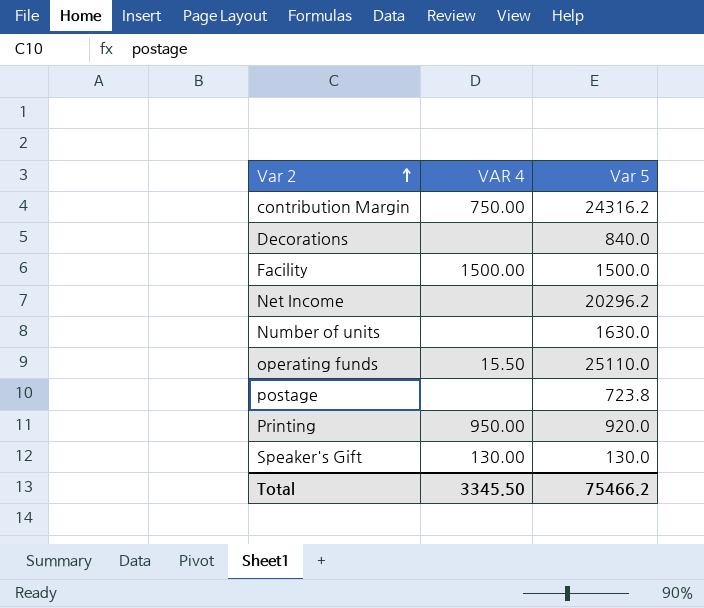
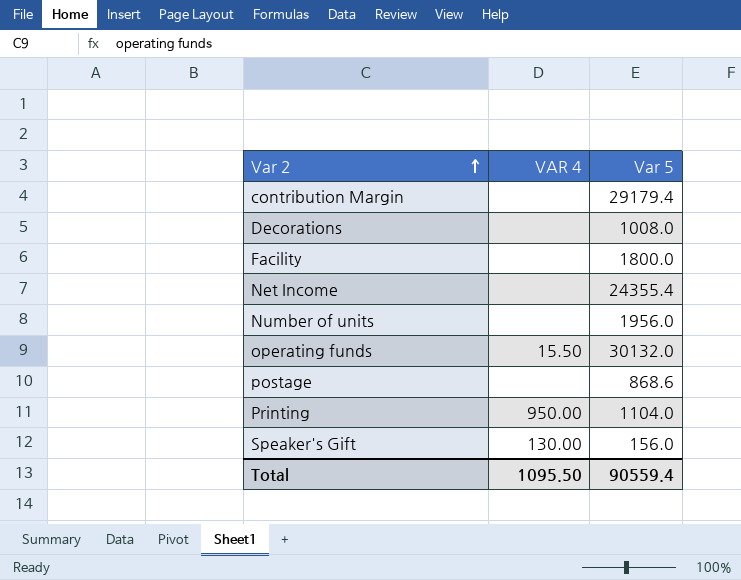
contribution Margin | VAR 4: 750.00 -> none
contribution Margin | Var 5: 24316.2 -> 29179.4
Decorations | Var 5: 840.0 -> 1008.0
Facility | VAR 4: 1500.00 -> none
Facility | Var 5: 1500.0 -> 1800.0
Net Income | Var 5: 20296.2 -> 24355.4
Number of units | Var 5: 1630.0 -> 1956.0
operating funds | Var 5: 25110.0 -> 30132.0
postage | Var 5: 723.8 -> 868.6
Printing | Var 5: 920.0 -> 1104.0
Speaker's Gift | Var 5: 130.0 -> 156.0
Total | VAR 4: 3345.50 -> 1095.50
Total | Var 5: 75466.2 -> 90559.4

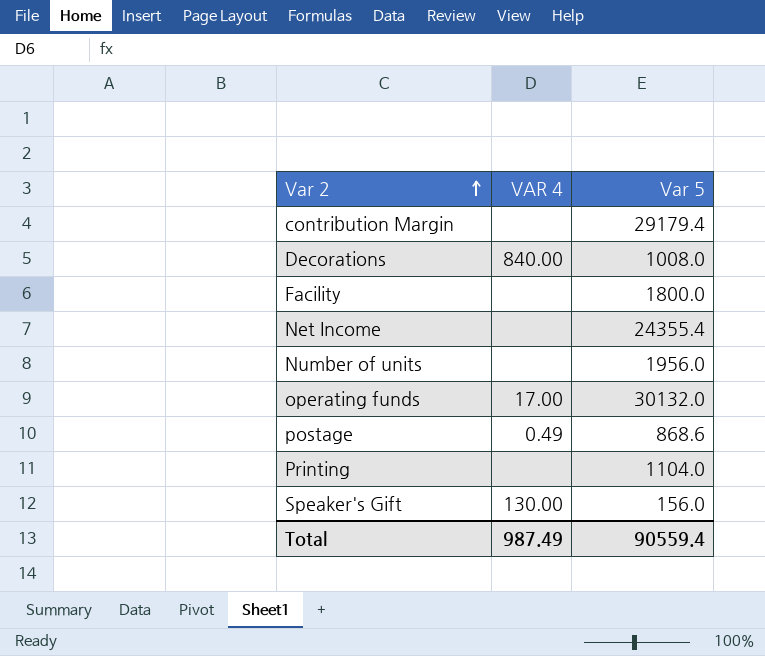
Decorations | VAR 4: none -> 840.00
operating funds | VAR 4: 15.50 -> 17.00
postage | VAR 4: none -> 0.49
Printing | VAR 4: 950.00 -> none
Total | VAR 4: 1095.50 -> 987.49

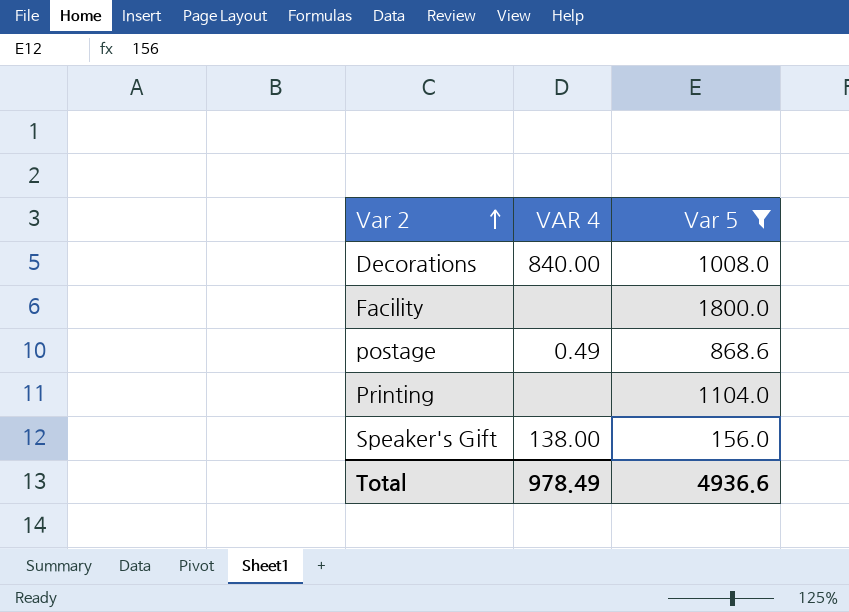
filter: none -> Var 5 <= 1800.0
Speaker's Gift | VAR 4: 130.00 -> 138.00
Total | VAR 4: 987.49 -> 978.49
Total | Var 5: 90559.4 -> 4936.6

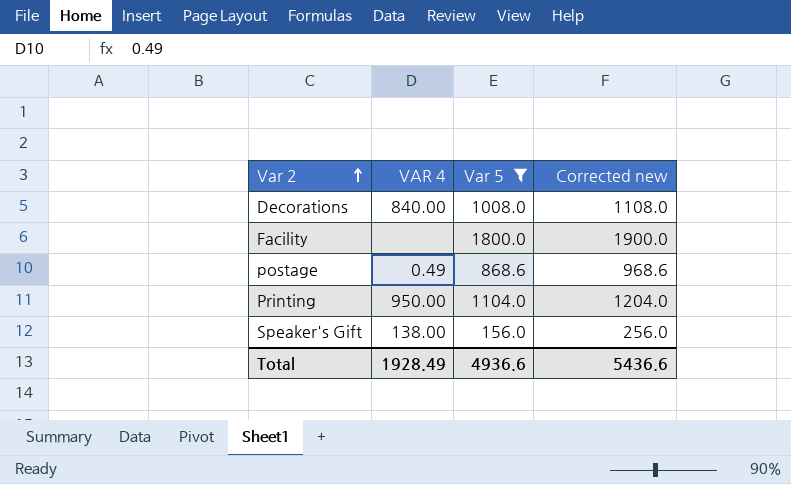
column Corrected new | formula: none -> [Var 5] + 100
Printing | VAR 4: none -> 950.00
Total | VAR 4: 978.49 -> 1928.49

